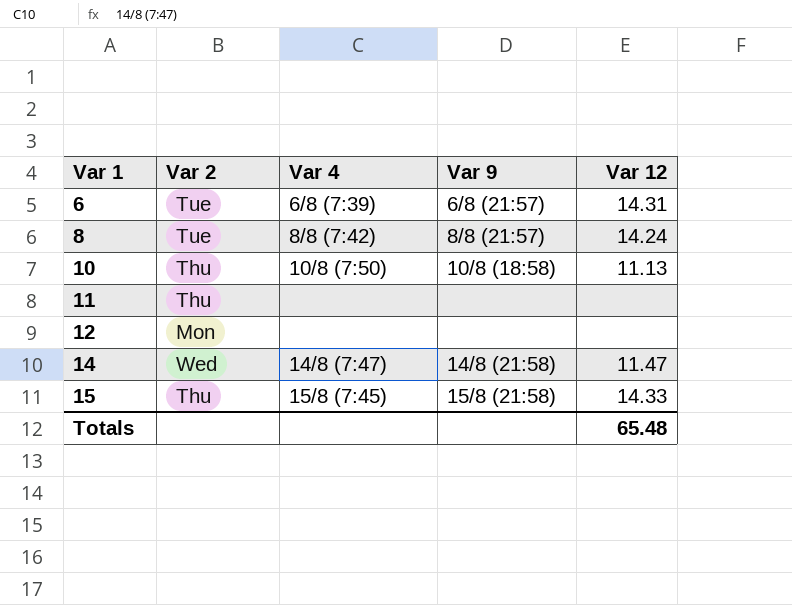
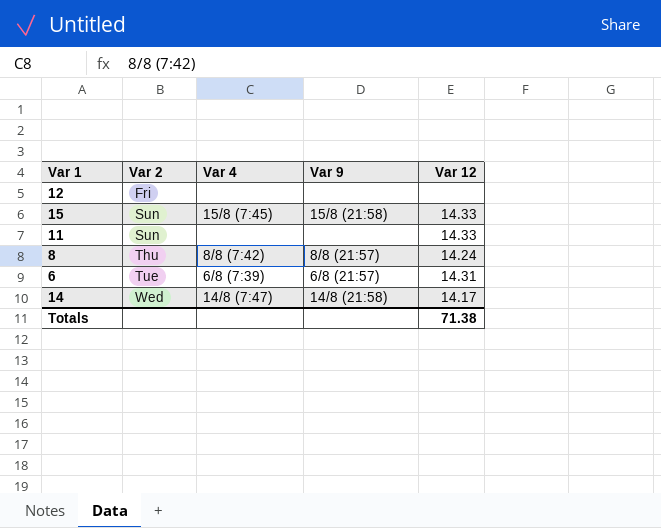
row order: Var 1 ascending -> Var 2 ascending
row 10: Thu | 10/8 (7:50) | 10/8 (18:58) | 11.13 -> none
12 | Var 2: Mon -> Fri
15 | Var 2: Thu -> Sun
11 | Var 2: Thu -> Sun
11 | Var 12: none -> 14.33
8 | Var 2: Tue -> Thu
14 | Var 12: 11.47 -> 14.17
Totals | Var 12: 65.48 -> 71.38

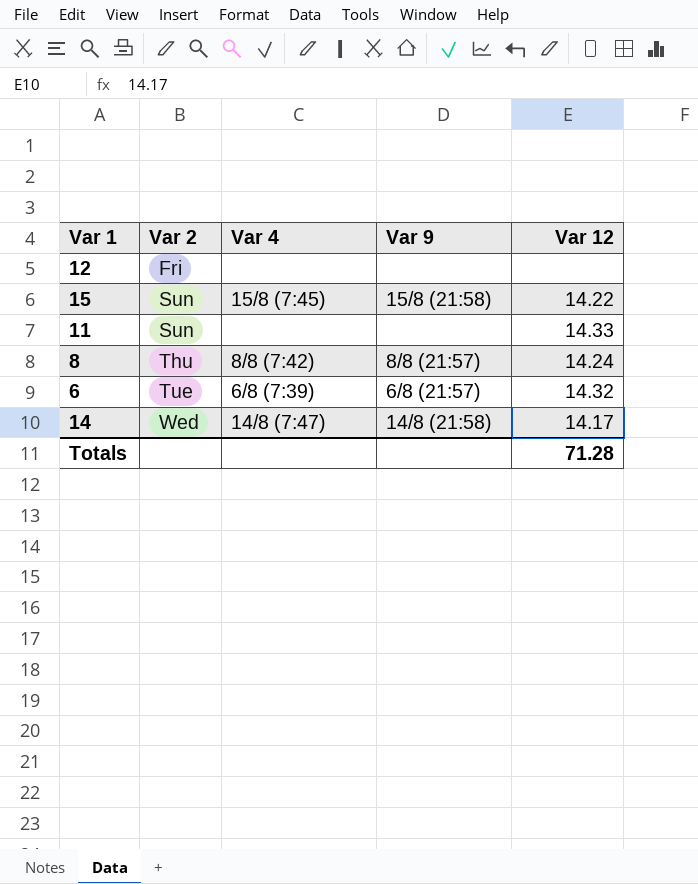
15 | Var 12: 14.33 -> 14.22
6 | Var 12: 14.31 -> 14.32
Totals | Var 12: 71.38 -> 71.28

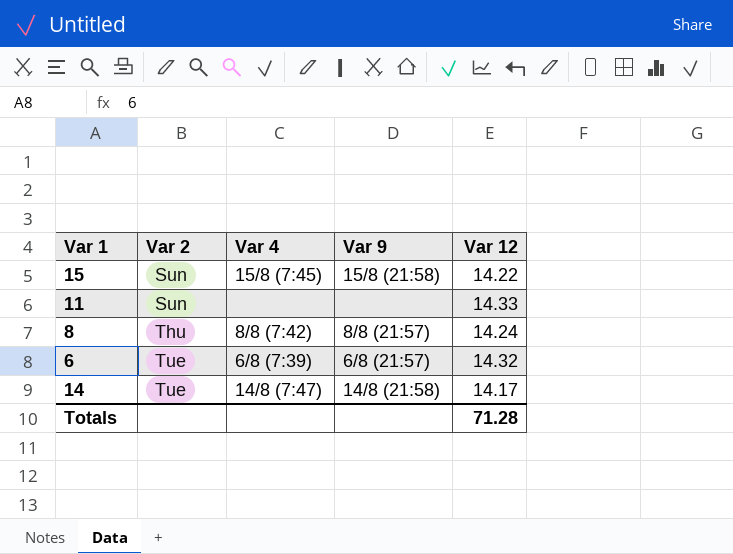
row 12: Fri | none | none | none -> none
14 | Var 2: Wed -> Tue

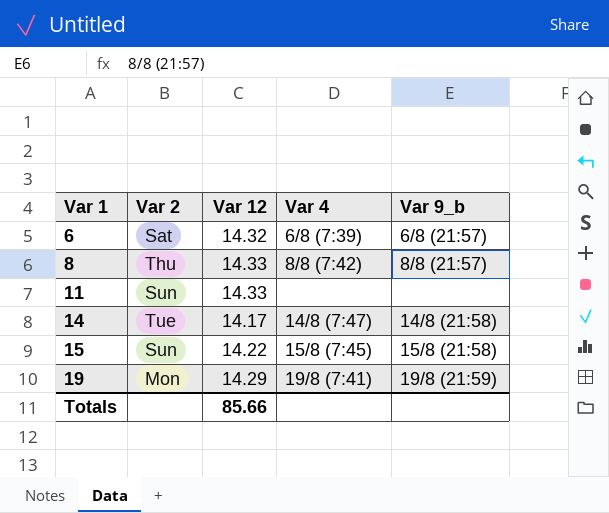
row order: Var 2 ascending -> Var 1 ascending
column Var 12 | position: 5 -> 3
column name: Var 9 -> Var 9_b
6 | Var 2: Tue -> Sat
8 | Var 12: 14.24 -> 14.33
row 19: none -> Mon | 14.29 | 19/8 (7:41) | 19/8 (21:59)
Totals | Var 12: 71.28 -> 85.66

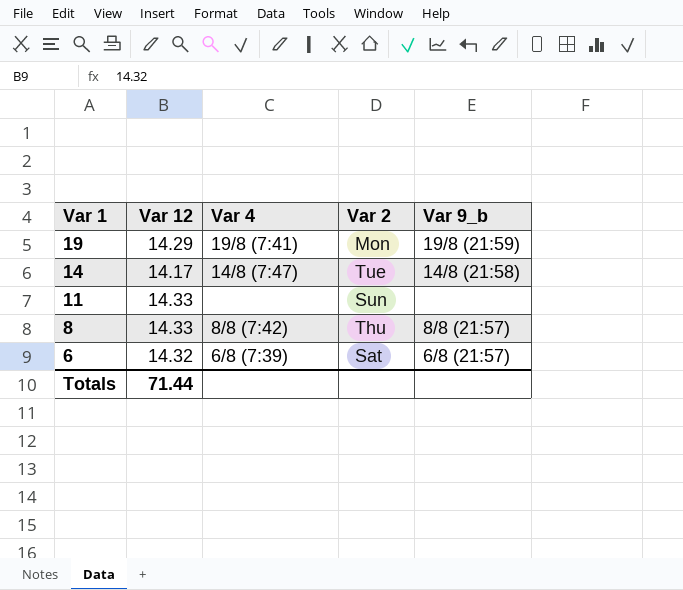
row order: Var 1 ascending -> Var 1 descending
column Var 2 | position: 2 -> 4
row 15: Sun | 14.22 | 15/8 (7:45) | 15/8 (21:58) -> none
Totals | Var 12: 85.66 -> 71.44

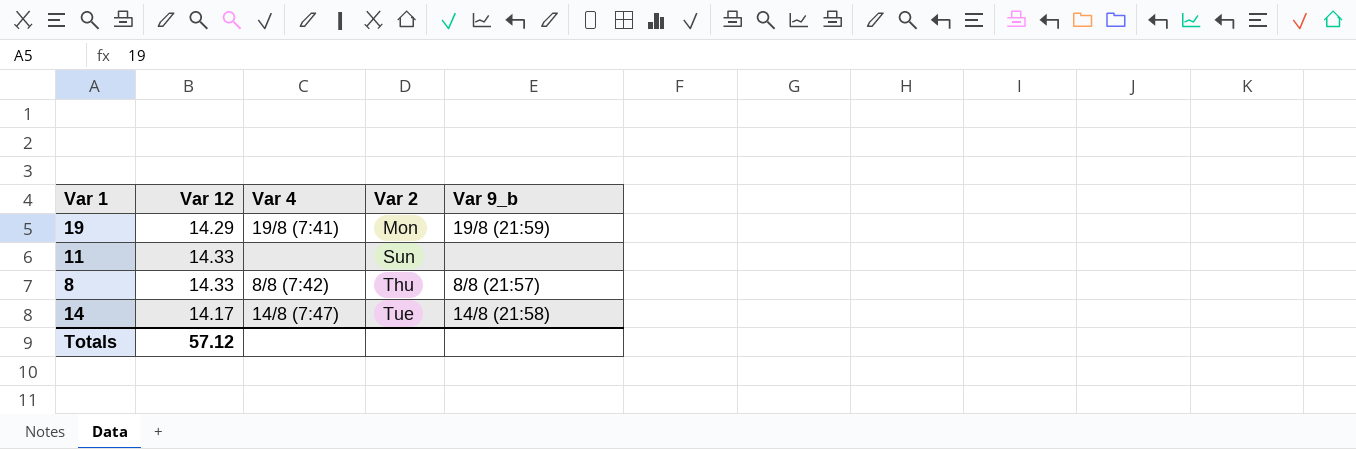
row order: Var 1 descending -> Var 2 ascending
row 6: 14.32 | 6/8 (7:39) | Sat | 6/8 (21:57) -> none
Totals | Var 12: 71.44 -> 57.12

